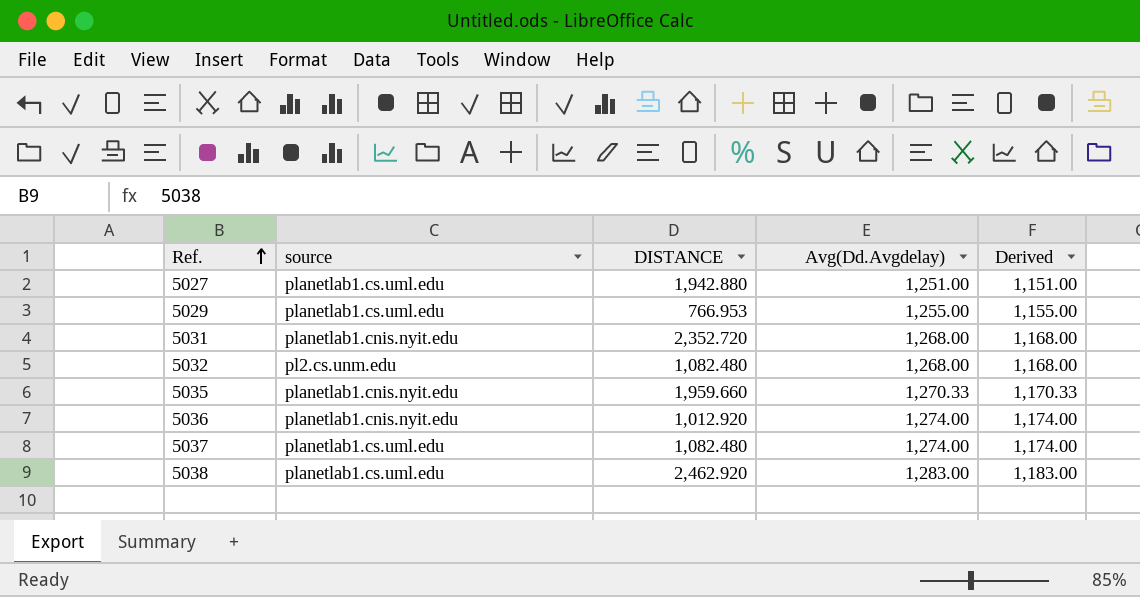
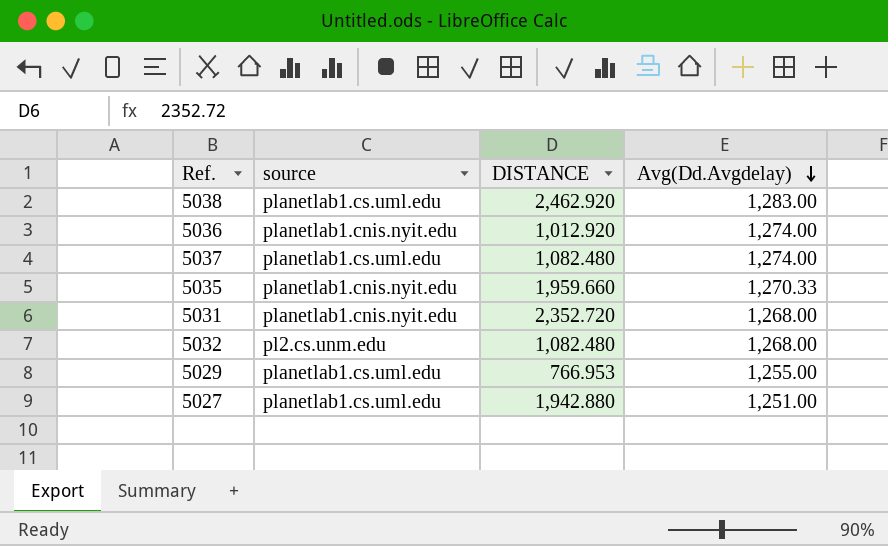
row order: Ref. ascending -> Avg(Dd.Avgdelay) descending
column Derived | formula: [Avg(Dd.Avgdelay)] - 100 -> none

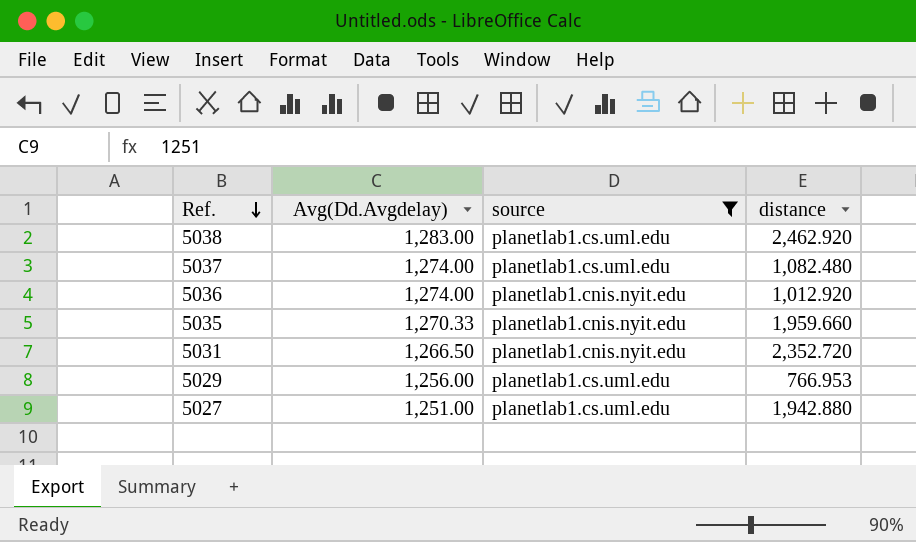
filter: none -> source != pl2.cs.unm.edu
row order: Avg(Dd.Avgdelay) descending -> Ref. descending
column Avg(Dd.Avgdelay) | position: 4 -> 2
column name: DISTANCE -> distance
5031 | Avg(Dd.Avgdelay): 1,268.00 -> 1,266.50
5029 | Avg(Dd.Avgdelay): 1,255.00 -> 1,256.00

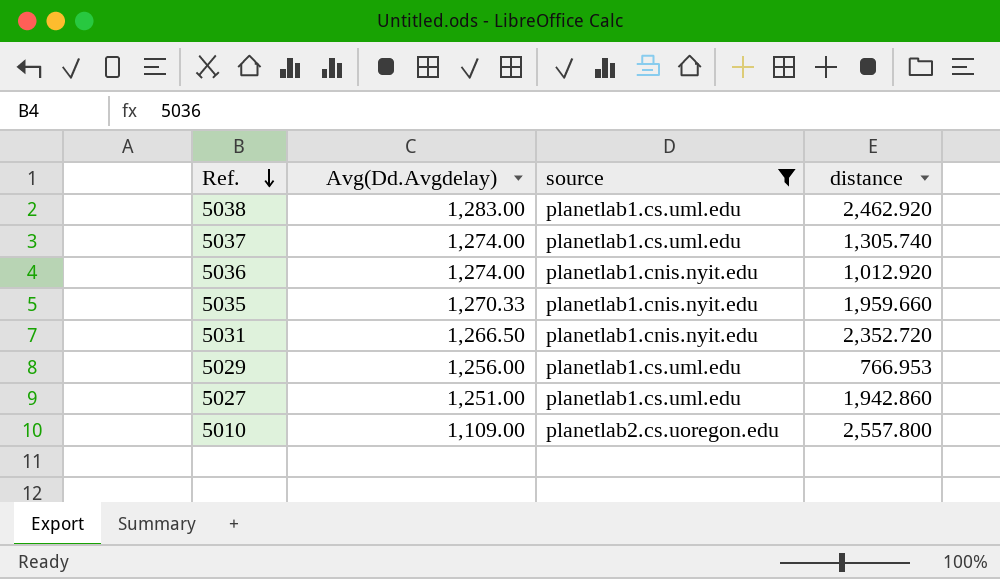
5037 | distance: 1,082.480 -> 1,305.740
5027 | distance: 1,942.880 -> 1,942.860
row 5010: none -> 1,109.00 | planetlab2.cs.uoregon.edu | 2,557.800

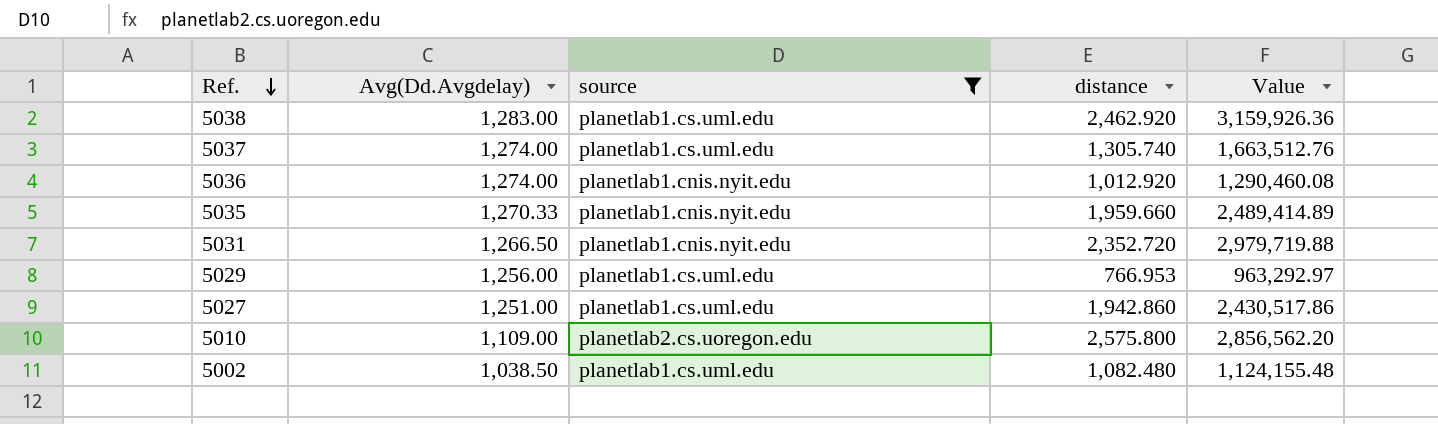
column Value | formula: none -> [Avg(Dd.Avgdelay)] * [distance]
5010 | distance: 2,557.800 -> 2,575.800
row 5002: none -> 1,038.50 | planetlab1.cs.uml.edu | 1,082.480 | 1,124,155.48

